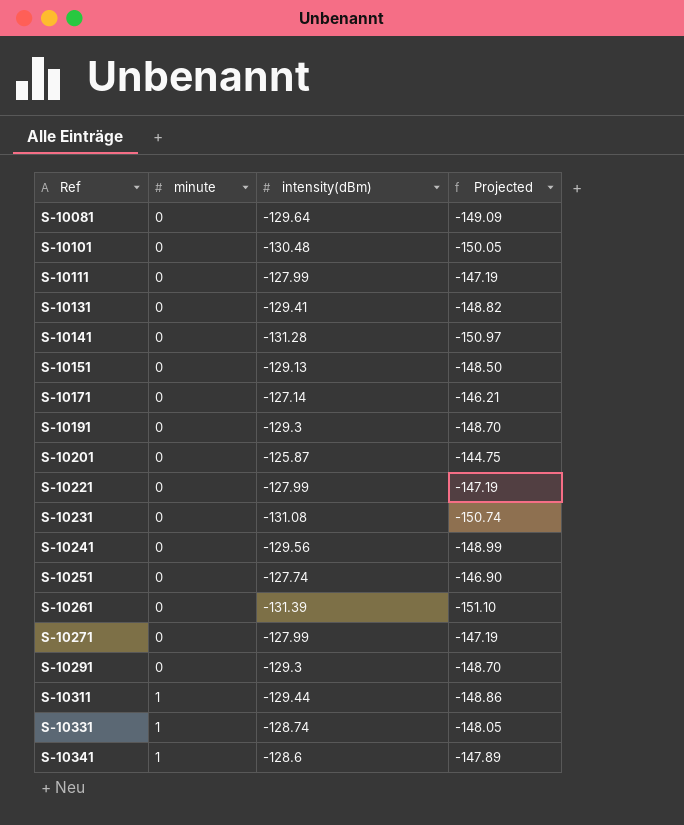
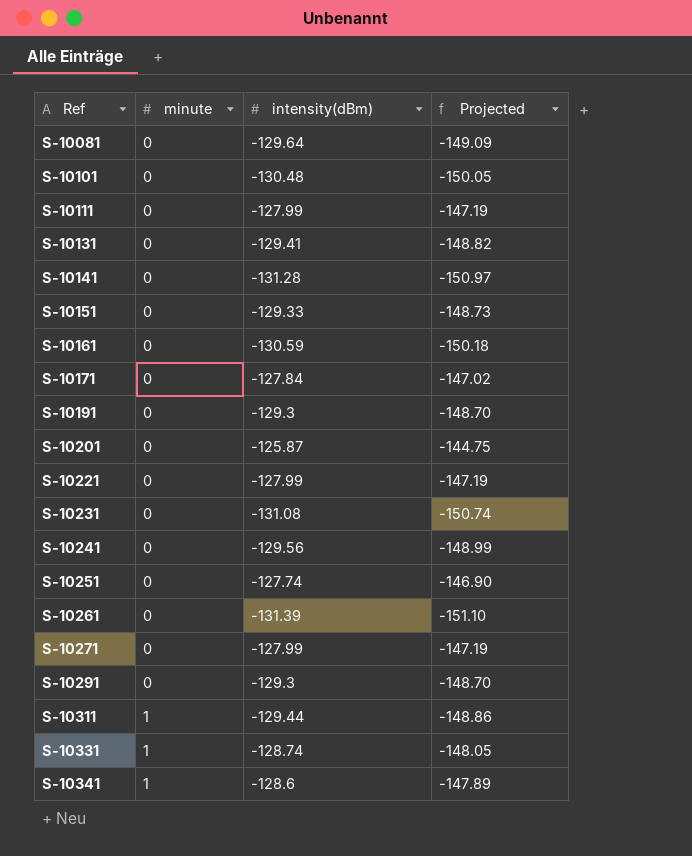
S-10151 | intensity(dBm): -129.13 -> -129.33
S-10151 | Projected: -148.50 -> -148.73
row S-10161: none -> 0 | -130.59 | -150.18
S-10171 | intensity(dBm): -127.14 -> -127.84
S-10171 | Projected: -146.21 -> -147.02

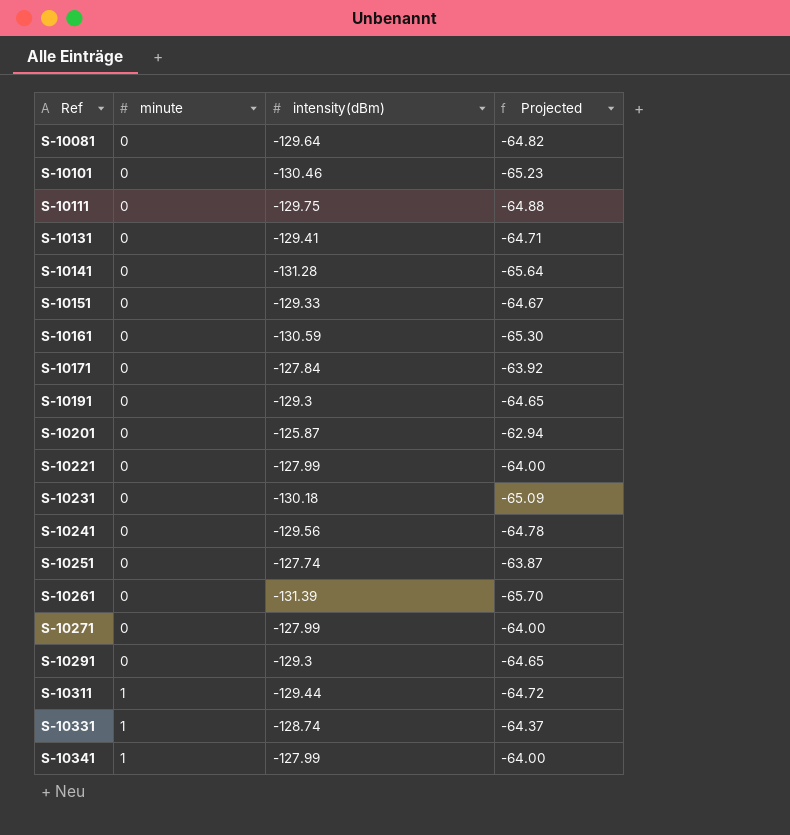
column Projected | formula: [intensity(dBm)] * 1.15 -> [intensity(dBm)] * 0.5
S-10101 | intensity(dBm): -130.48 -> -130.46
S-10111 | intensity(dBm): -127.99 -> -129.75
S-10231 | intensity(dBm): -131.08 -> -130.18
S-10341 | intensity(dBm): -128.6 -> -127.99

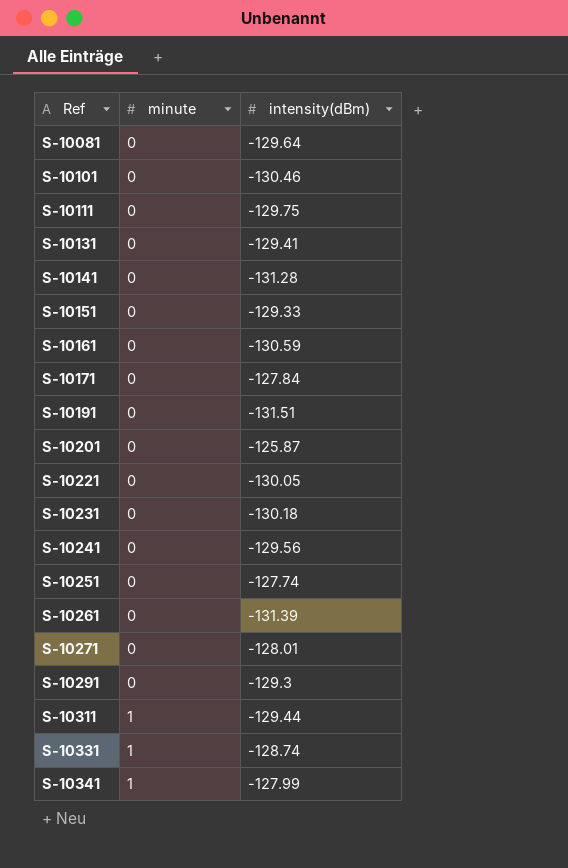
column Projected | formula: [intensity(dBm)] * 0.5 -> none
S-10191 | intensity(dBm): -129.3 -> -131.51
S-10221 | intensity(dBm): -127.99 -> -130.05
S-10271 | intensity(dBm): -127.99 -> -128.01

